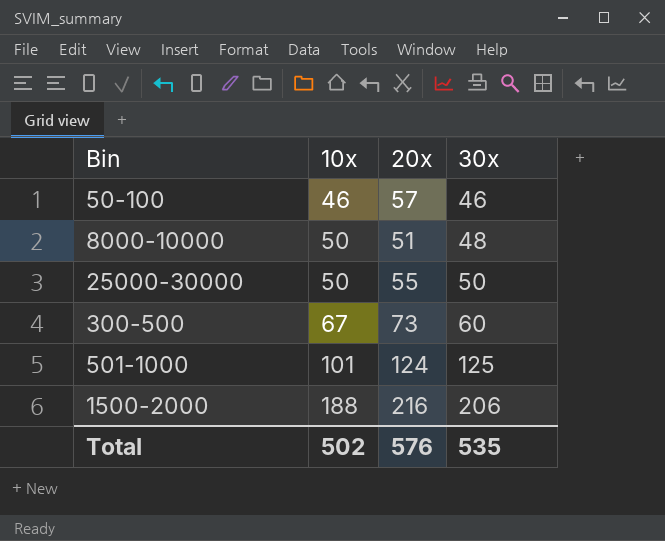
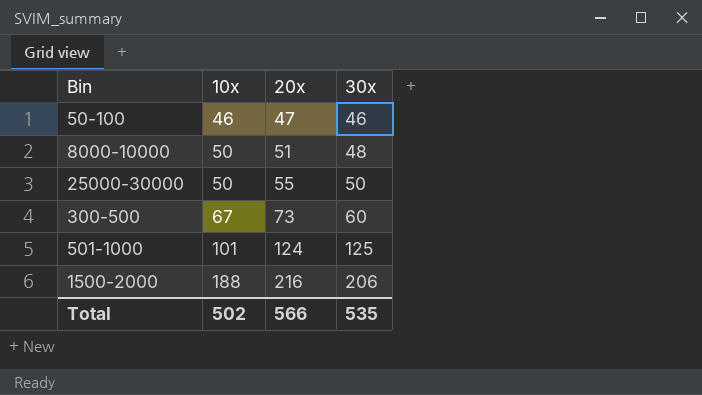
50-100 | 20x: 57 -> 47
Total | 20x: 576 -> 566

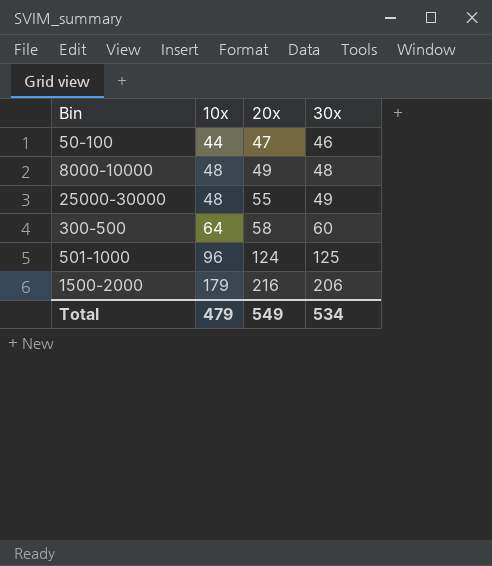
50-100 | 10x: 46 -> 44
8000-10000 | 10x: 50 -> 48
8000-10000 | 20x: 51 -> 49
25000-30000 | 10x: 50 -> 48
25000-30000 | 30x: 50 -> 49
300-500 | 10x: 67 -> 64
300-500 | 20x: 73 -> 58
501-1000 | 10x: 101 -> 96
1500-2000 | 10x: 188 -> 179
Total | 10x: 502 -> 479
Total | 20x: 566 -> 549
Total | 30x: 535 -> 534

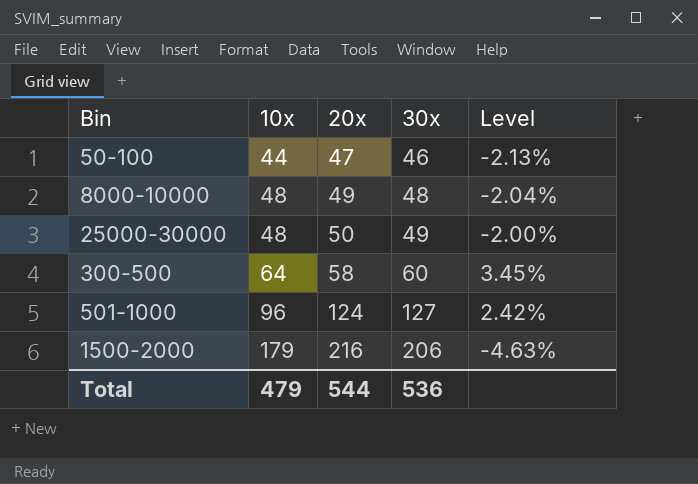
column Level | formula: none -> ([30x] - [20x]) / [20x]
25000-30000 | 20x: 55 -> 50
501-1000 | 30x: 125 -> 127
Total | 20x: 549 -> 544
Total | 30x: 534 -> 536

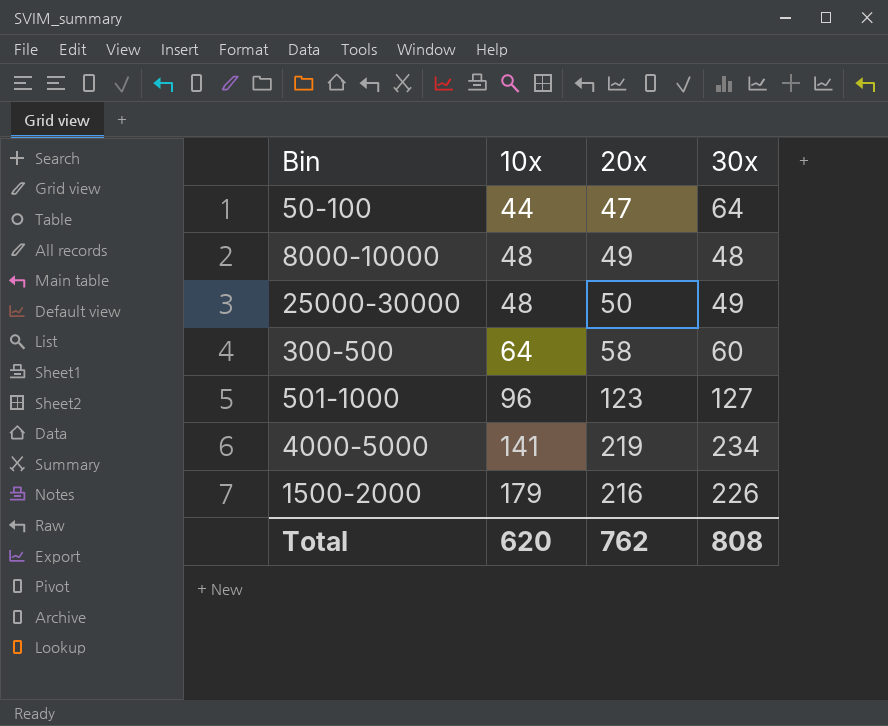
column Level | formula: ([30x] - [20x]) / [20x] -> none
50-100 | 30x: 46 -> 64
501-1000 | 20x: 124 -> 123
row 4000-5000: none -> 141 | 219 | 234
1500-2000 | 30x: 206 -> 226
Total | 10x: 479 -> 620
Total | 20x: 544 -> 762
Total | 30x: 536 -> 808

